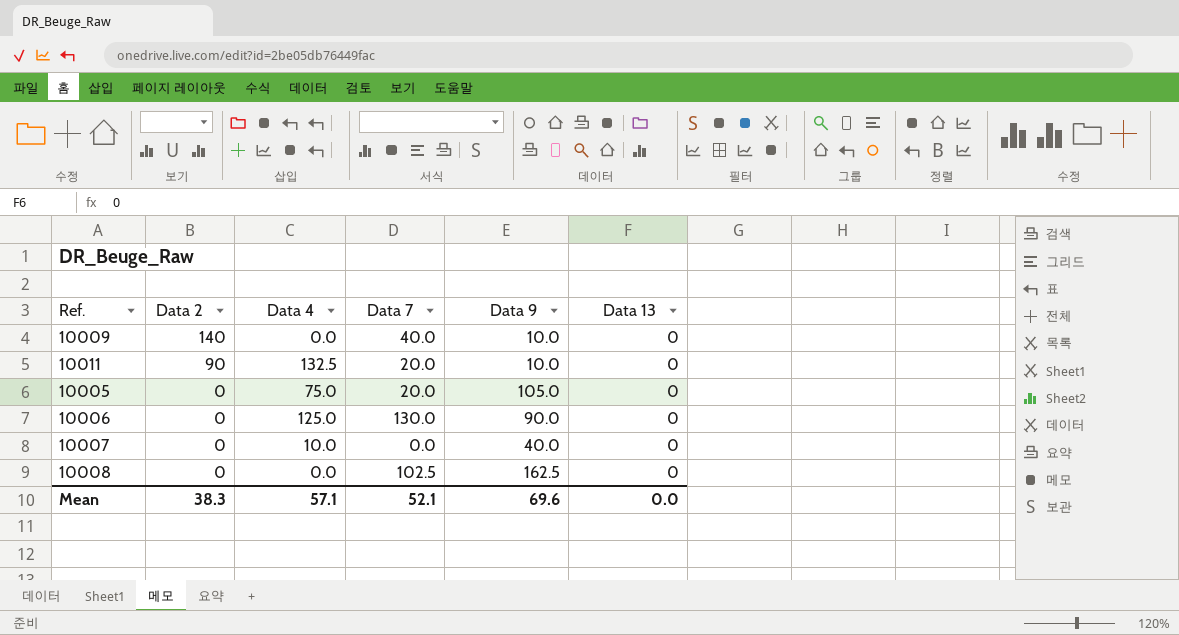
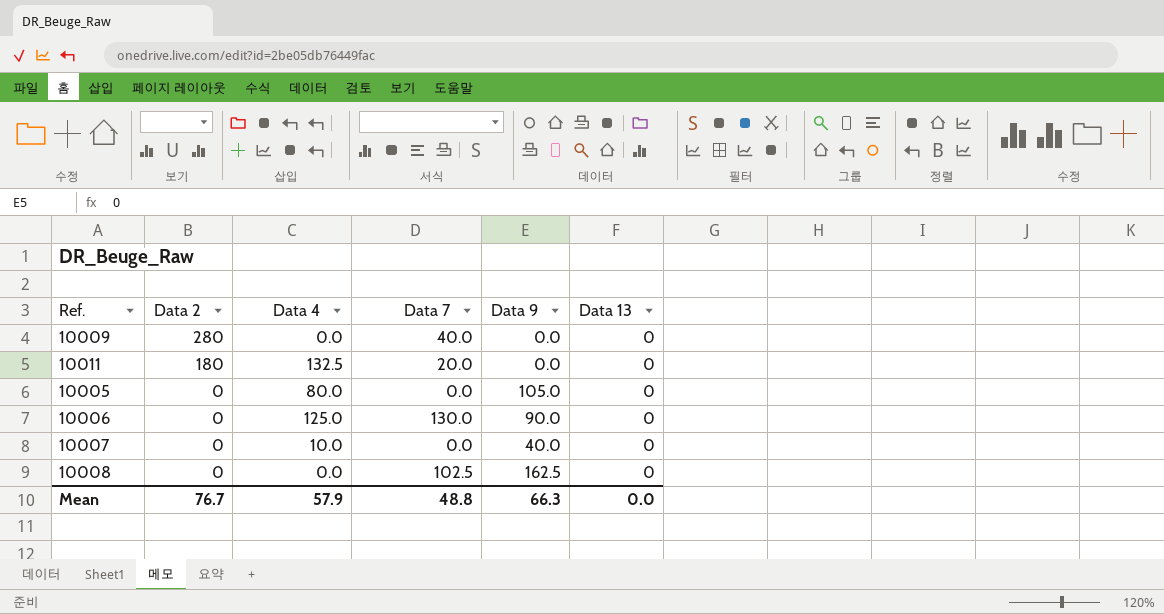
10009 | Data 2: 140 -> 280
10009 | Data 9: 10.0 -> 0.0
10011 | Data 2: 90 -> 180
10011 | Data 9: 10.0 -> 0.0
10005 | Data 4: 75.0 -> 80.0
10005 | Data 7: 20.0 -> 0.0
Mean | Data 2: 38.3 -> 76.7
Mean | Data 4: 57.1 -> 57.9
Mean | Data 7: 52.1 -> 48.8
Mean | Data 9: 69.6 -> 66.3

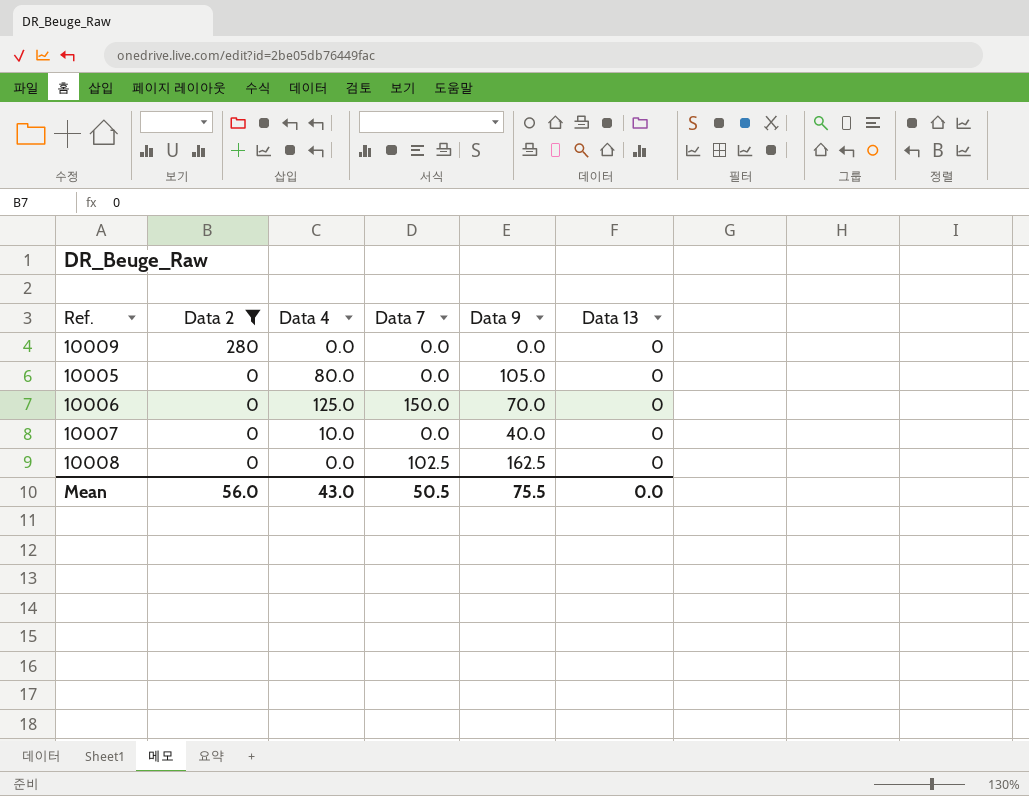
filter: none -> Data 2 != 180
10009 | Data 7: 40.0 -> 0.0
10006 | Data 7: 130.0 -> 150.0
10006 | Data 9: 90.0 -> 70.0
Mean | Data 2: 76.7 -> 56.0
Mean | Data 4: 57.9 -> 43.0
Mean | Data 7: 48.8 -> 50.5
Mean | Data 9: 66.3 -> 75.5

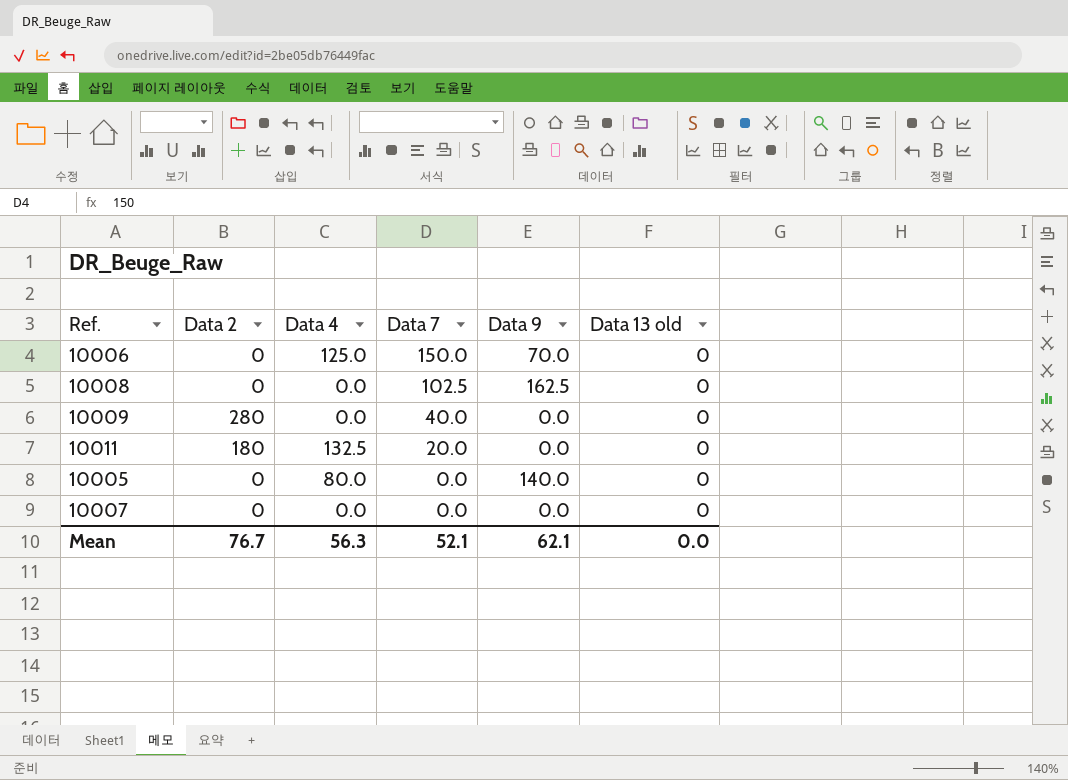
filter: Data 2 != 180 -> none
row order: Data 2 descending -> Data 7 descending
column name: Data 13 -> Data 13 old
10009 | Data 7: 0.0 -> 40.0
10005 | Data 9: 105.0 -> 140.0
10007 | Data 4: 10.0 -> 0.0
10007 | Data 9: 40.0 -> 0.0
Mean | Data 2: 56.0 -> 76.7
Mean | Data 4: 43.0 -> 56.3
Mean | Data 7: 50.5 -> 52.1
Mean | Data 9: 75.5 -> 62.1

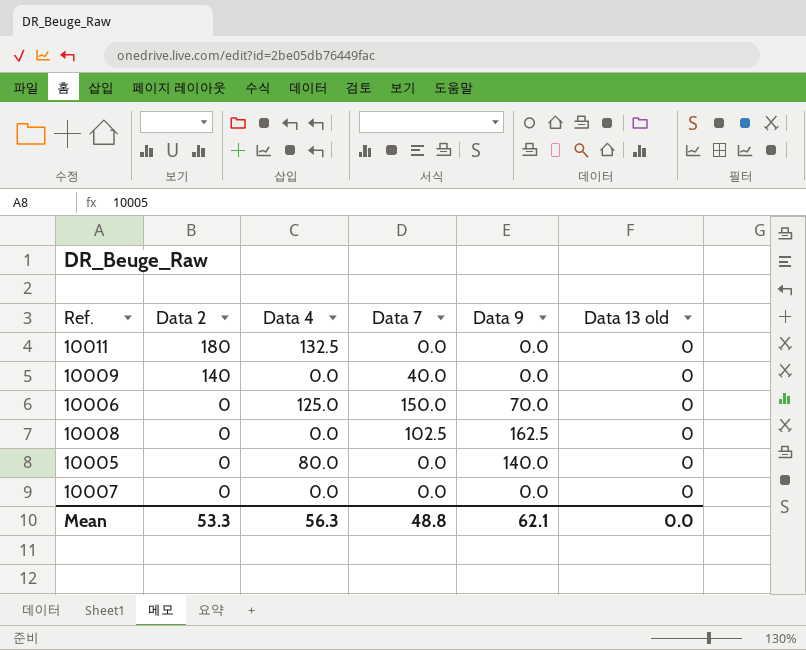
row order: Data 7 descending -> Data 2 descending
10011 | Data 7: 20.0 -> 0.0
10009 | Data 2: 280 -> 140
Mean | Data 2: 76.7 -> 53.3
Mean | Data 7: 52.1 -> 48.8

